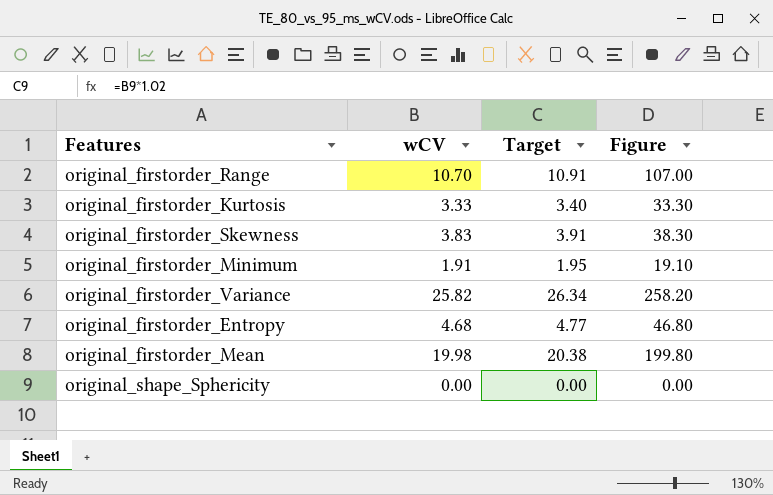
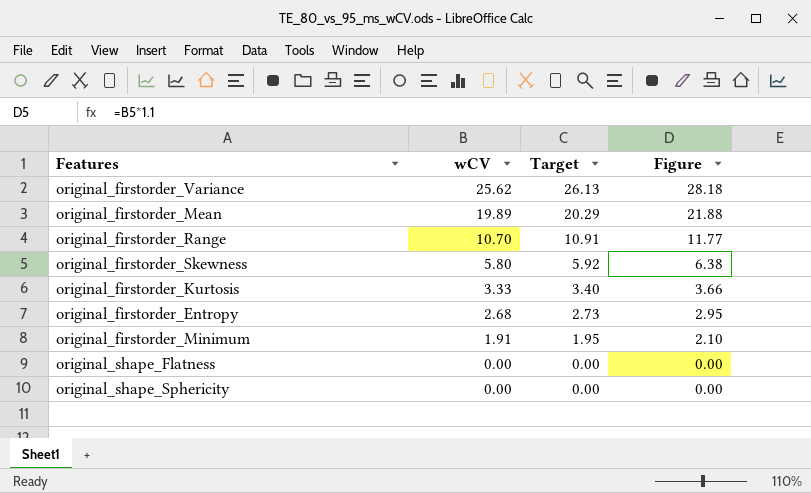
row order: none -> wCV descending
column Figure | formula: [wCV] * 10 -> [wCV] * 1.1
original_firstorder_Variance | wCV: 25.82 -> 25.62
original_firstorder_Variance | Target: 26.34 -> 26.13
original_firstorder_Mean | wCV: 19.98 -> 19.89
original_firstorder_Mean | Target: 20.38 -> 20.29
original_firstorder_Skewness | wCV: 3.83 -> 5.80
original_firstorder_Skewness | Target: 3.91 -> 5.92
original_firstorder_Entropy | wCV: 4.68 -> 2.68
original_firstorder_Entropy | Target: 4.77 -> 2.73
row original_shape_Flatness: none -> 0.00 | 0.00 | 0.00

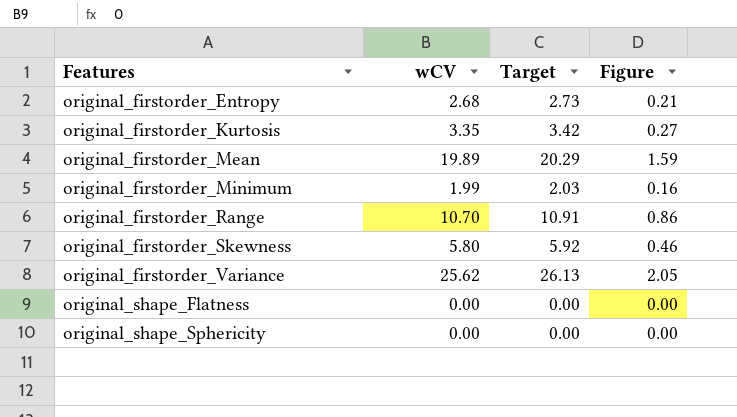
row order: wCV descending -> Features ascending
column Figure | formula: [wCV] * 1.1 -> [wCV] * 0.08
original_firstorder_Kurtosis | wCV: 3.33 -> 3.35
original_firstorder_Kurtosis | Target: 3.40 -> 3.42
original_firstorder_Minimum | wCV: 1.91 -> 1.99
original_firstorder_Minimum | Target: 1.95 -> 2.03

